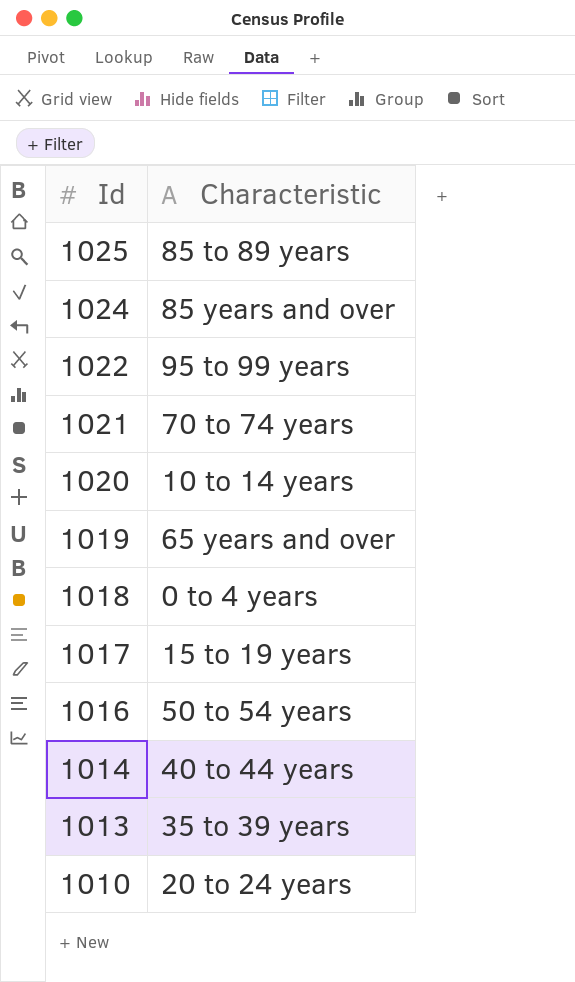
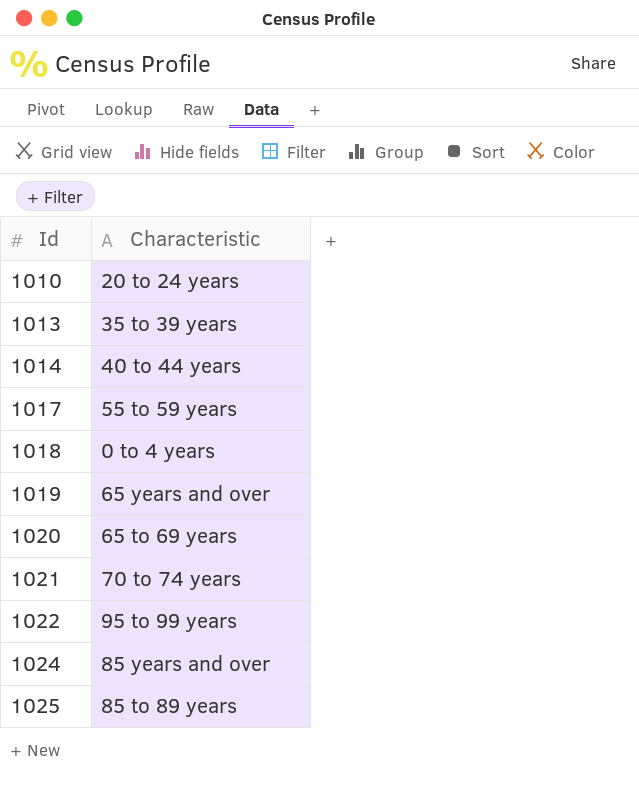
row order: Id descending -> Id ascending
row 1016: 50 to 54 years -> none
1017 | Characteristic: 15 to 19 years -> 55 to 59 years
1020 | Characteristic: 10 to 14 years -> 65 to 69 years

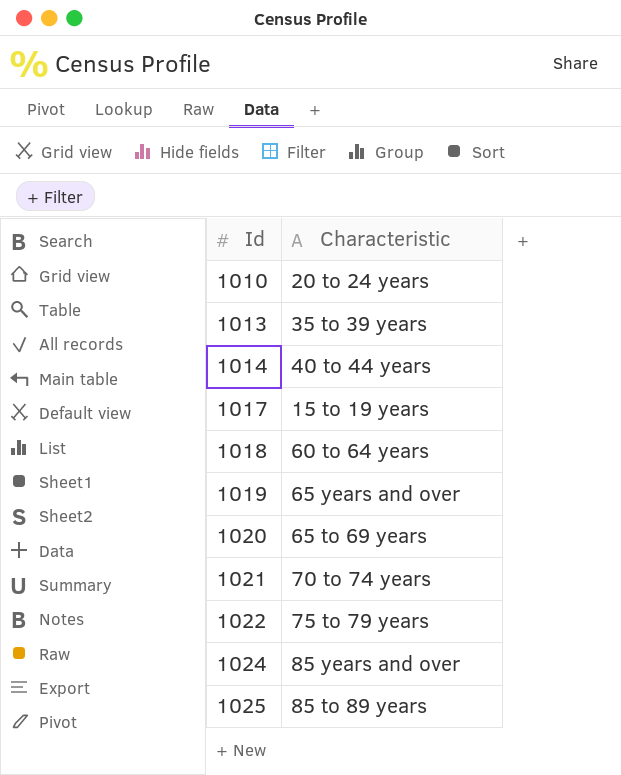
1017 | Characteristic: 55 to 59 years -> 15 to 19 years
1018 | Characteristic: 0 to 4 years -> 60 to 64 years
1022 | Characteristic: 95 to 99 years -> 75 to 79 years

